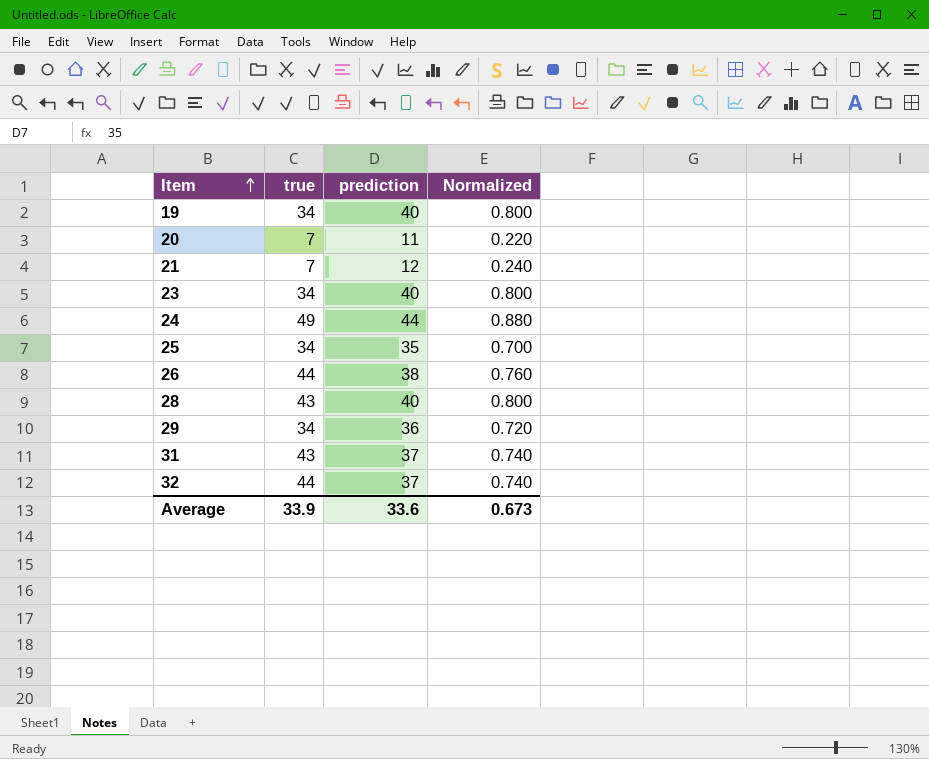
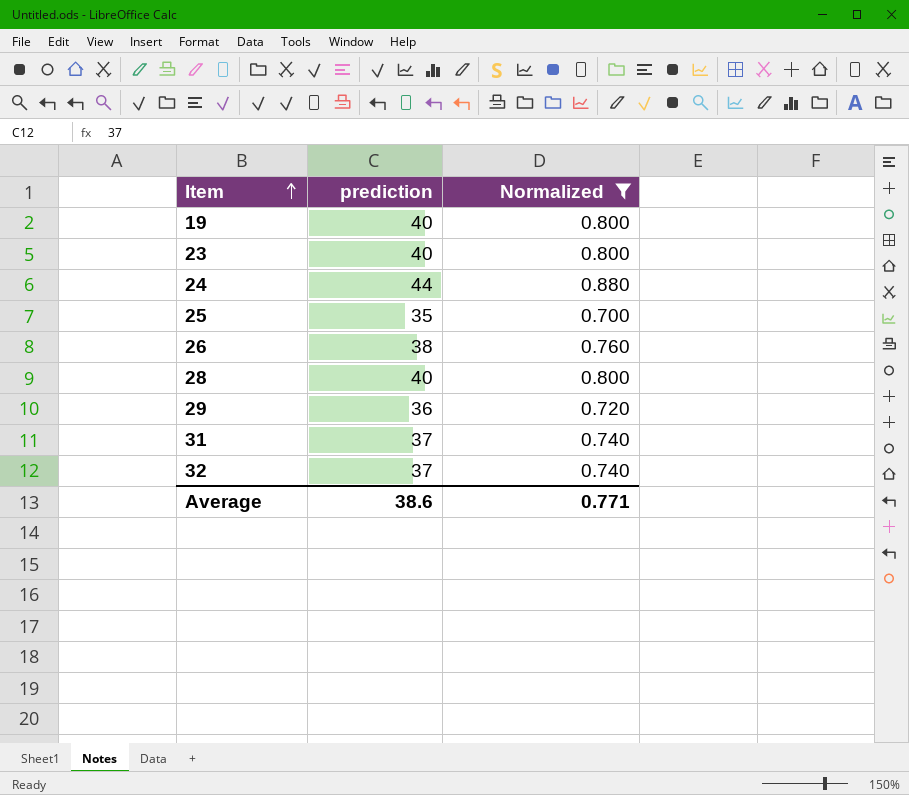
filter: none -> Normalized >= 0.700
column true | position: 2 -> none
Average | prediction: 33.6 -> 38.6
Average | Normalized: 0.673 -> 0.771

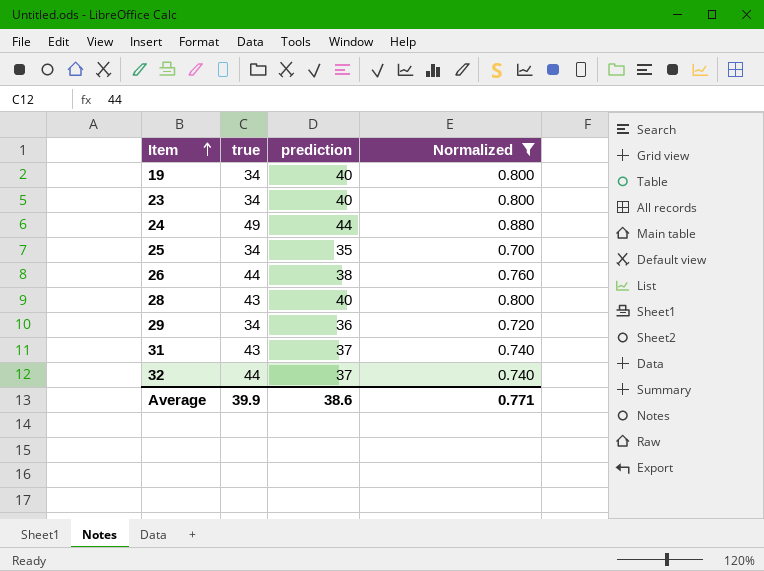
column true | position: none -> 2

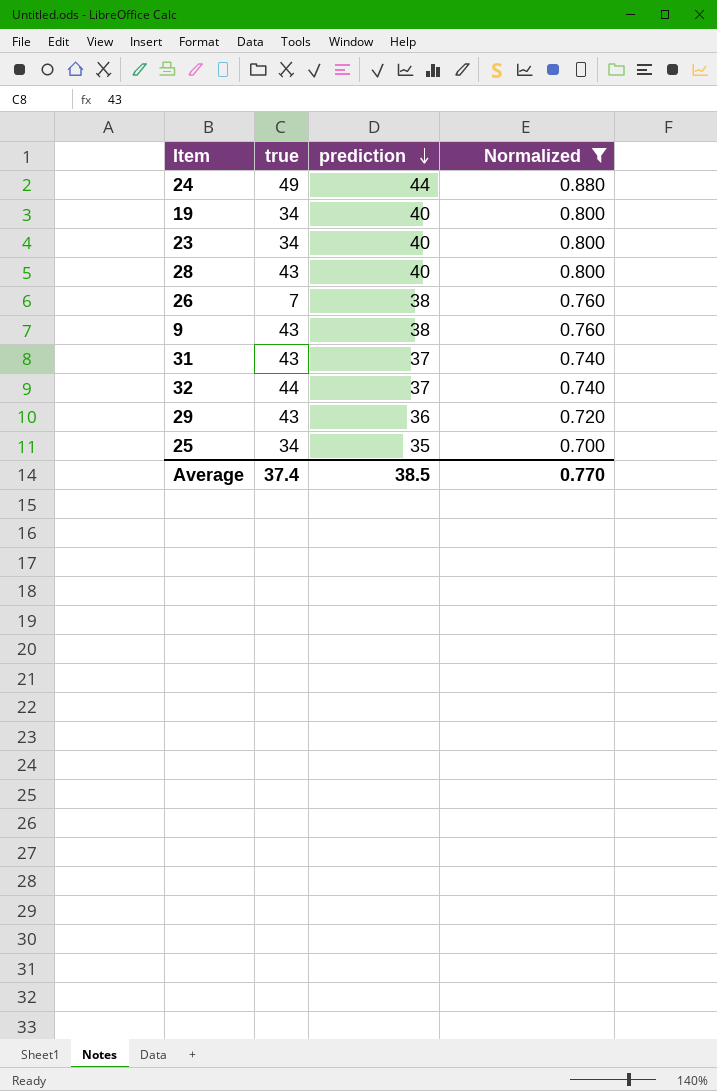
row order: Item ascending -> prediction descending
26 | true: 44 -> 7
row 9: none -> 43 | 38 | 0.760
29 | true: 34 -> 43
Average | true: 39.9 -> 37.4
Average | prediction: 38.6 -> 38.5
Average | Normalized: 0.771 -> 0.770

